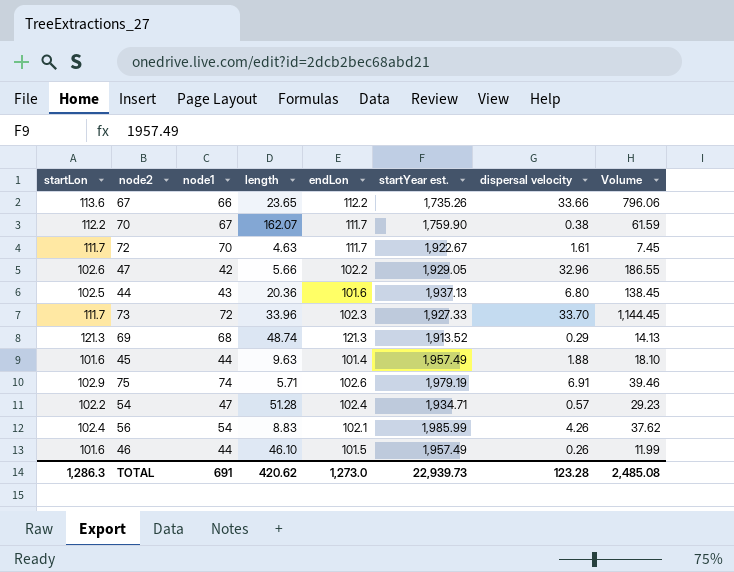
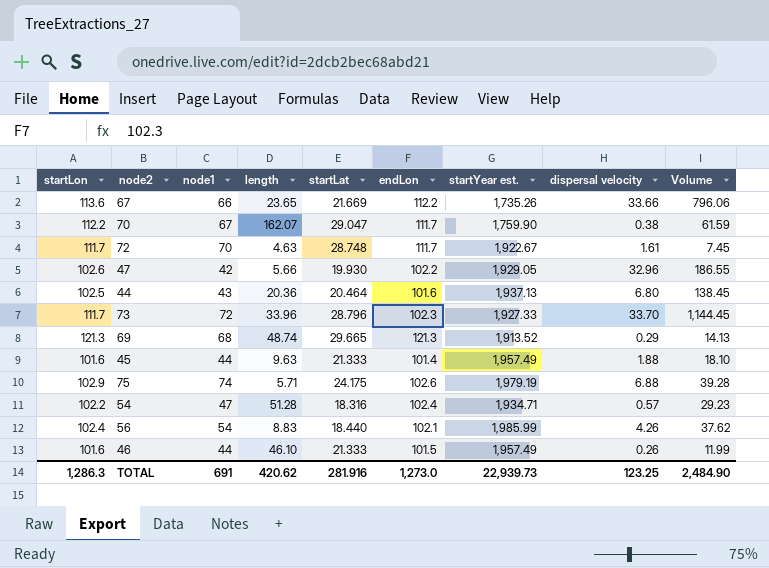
column startLat | position: none -> 5
75 | dispersal velocity: 6.91 -> 6.88
75 | Volume: 39.46 -> 39.28
TOTAL | dispersal velocity: 123.28 -> 123.25
TOTAL | Volume: 2,485.08 -> 2,484.90

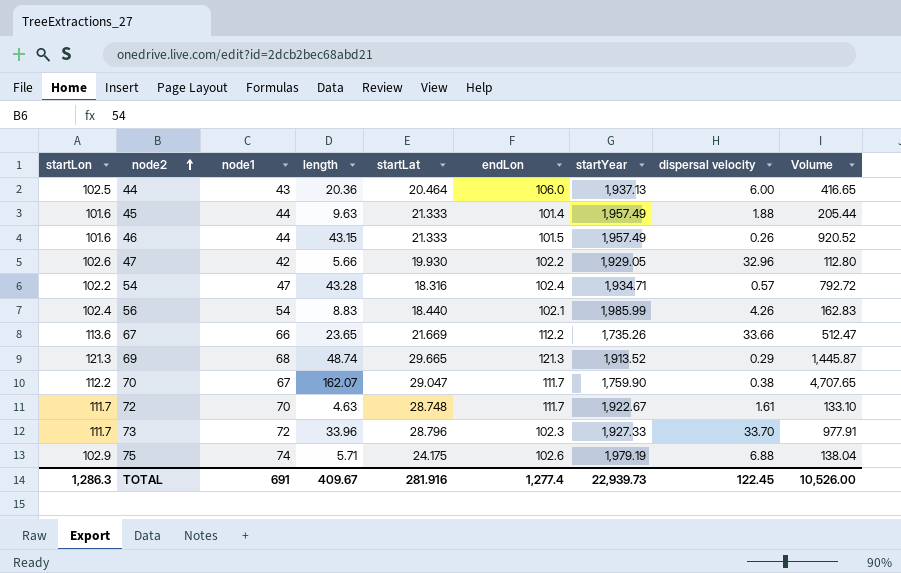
row order: none -> node2 ascending
column name: startYear est. -> startYear
column Volume | formula: [length] * [dispersal velocity] -> [length] * [startLat]
44 | endLon: 101.6 -> 106.0
44 | dispersal velocity: 6.80 -> 6.00
46 | length: 46.10 -> 43.15
54 | length: 51.28 -> 43.28
TOTAL | length: 420.62 -> 409.67
TOTAL | endLon: 1,273.0 -> 1,277.4
TOTAL | dispersal velocity: 123.25 -> 122.45
TOTAL | Volume: 2,484.90 -> 10,526.00

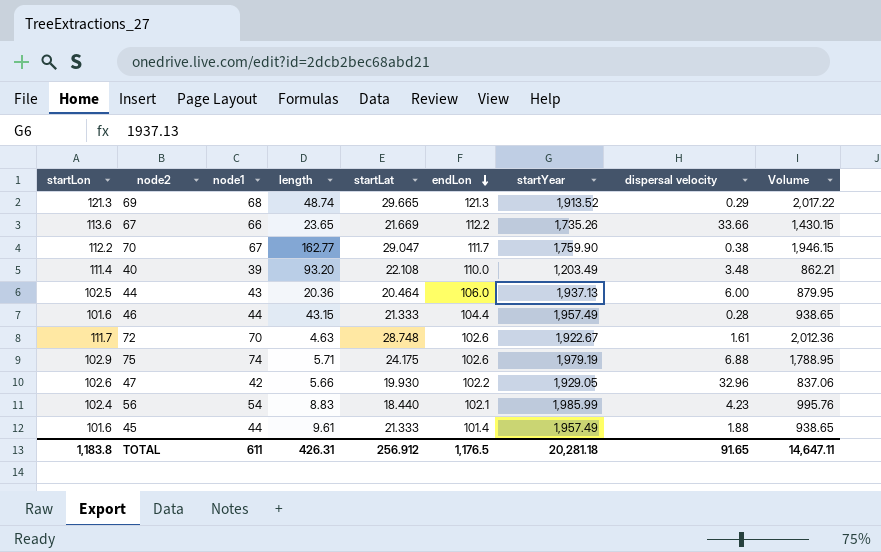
row order: node2 ascending -> endLon descending
column Volume | formula: [length] * [startLat] -> [node1] * [startLat]
row 54: 102.2 | 47 | 43.28 | 18.316 | 102.4 | 1,934.71 | 0.57 | 792.72 -> none
row 73: 111.7 | 72 | 33.96 | 28.796 | 102.3 | 1,927.33 | 33.70 | 977.91 -> none
70 | length: 162.07 -> 162.77
row 40: none -> 111.4 | 39 | 93.20 | 22.108 | 110.0 | 1,203.49 | 3.48 | 862.21
46 | endLon: 101.5 -> 104.4
46 | dispersal velocity: 0.26 -> 0.28
72 | endLon: 111.7 -> 102.6
56 | dispersal velocity: 4.26 -> 4.23
45 | length: 9.63 -> 9.61
TOTAL | startLon: 1,286.3 -> 1,183.8
TOTAL | node1: 691 -> 611
TOTAL | length: 409.67 -> 426.31
TOTAL | startLat: 281.916 -> 256.912
TOTAL | endLon: 1,277.4 -> 1,176.5
TOTAL | startYear: 22,939.73 -> 20,281.18
TOTAL | dispersal velocity: 122.45 -> 91.65
TOTAL | Volume: 10,526.00 -> 14,647.11

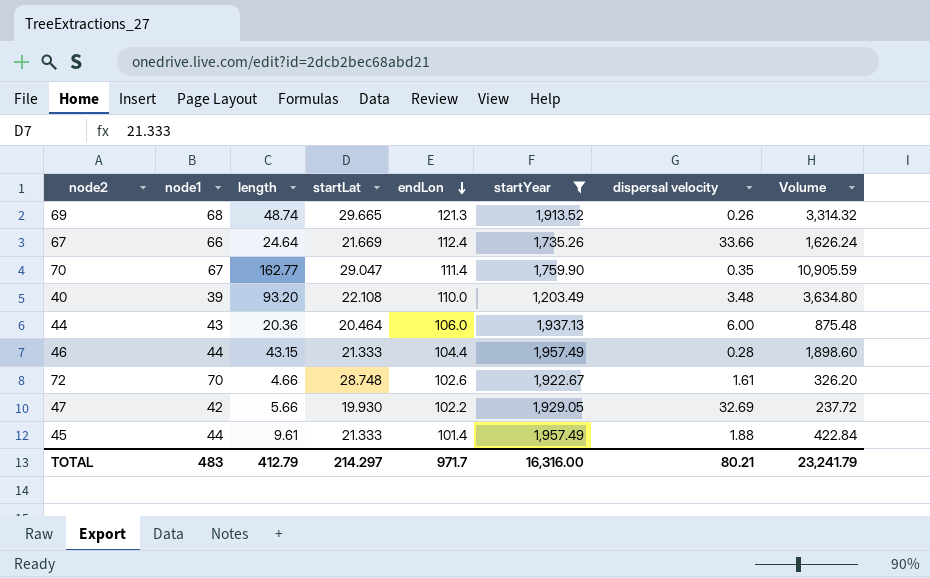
filter: none -> startYear <= 1,957.49
column startLon | position: 1 -> none
column Volume | formula: [node1] * [startLat] -> [node1] * [length]
69 | dispersal velocity: 0.29 -> 0.26
67 | length: 23.65 -> 24.64
67 | endLon: 112.2 -> 112.4
70 | endLon: 111.7 -> 111.4
70 | dispersal velocity: 0.38 -> 0.35
72 | length: 4.63 -> 4.66
47 | dispersal velocity: 32.96 -> 32.69
TOTAL | node1: 611 -> 483
TOTAL | length: 426.31 -> 412.79
TOTAL | startLat: 256.912 -> 214.297
TOTAL | endLon: 1,176.5 -> 971.7
TOTAL | startYear: 20,281.18 -> 16,316.00
TOTAL | dispersal velocity: 91.65 -> 80.21
TOTAL | Volume: 14,647.11 -> 23,241.79

